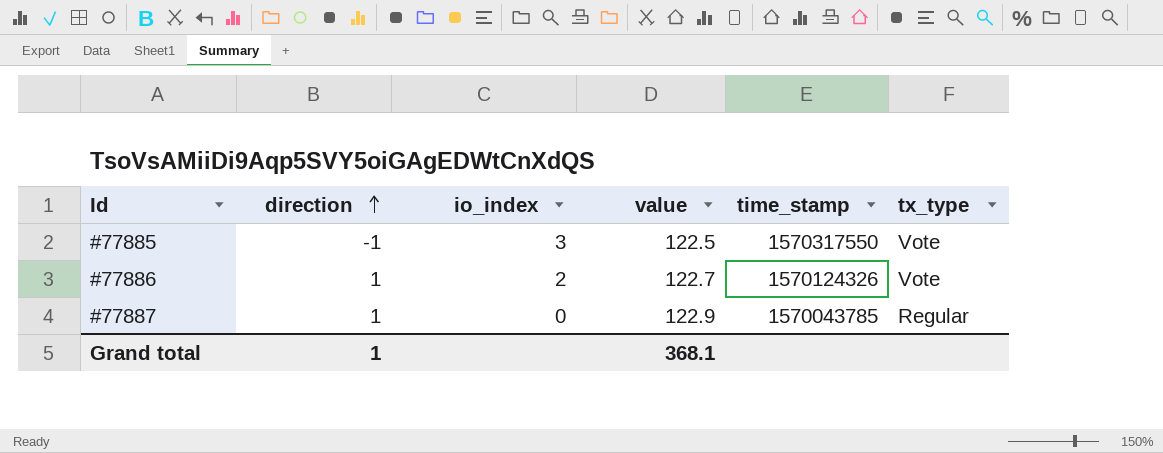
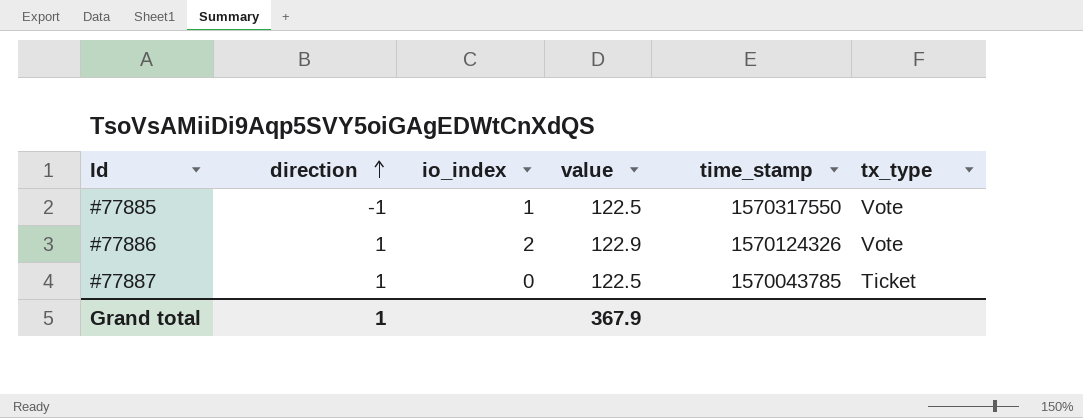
#77885 | io_index: 3 -> 1
#77886 | value: 122.7 -> 122.9
#77887 | value: 122.9 -> 122.5
#77887 | tx_type: Regular -> Ticket
Grand total | value: 368.1 -> 367.9

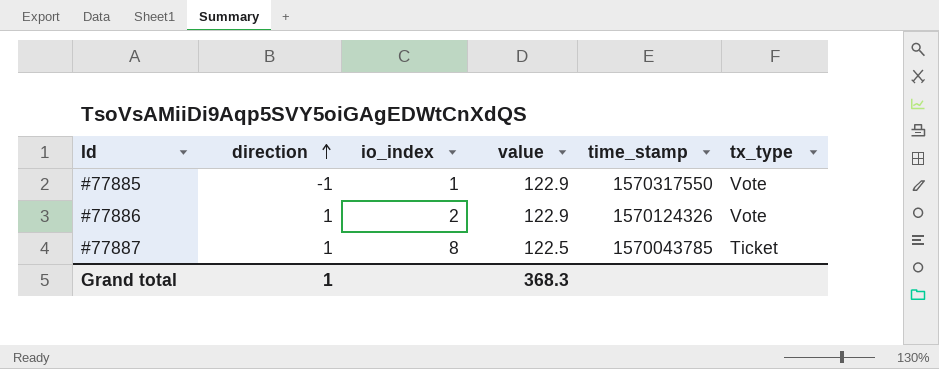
#77885 | value: 122.5 -> 122.9
#77887 | io_index: 0 -> 8
Grand total | value: 367.9 -> 368.3

